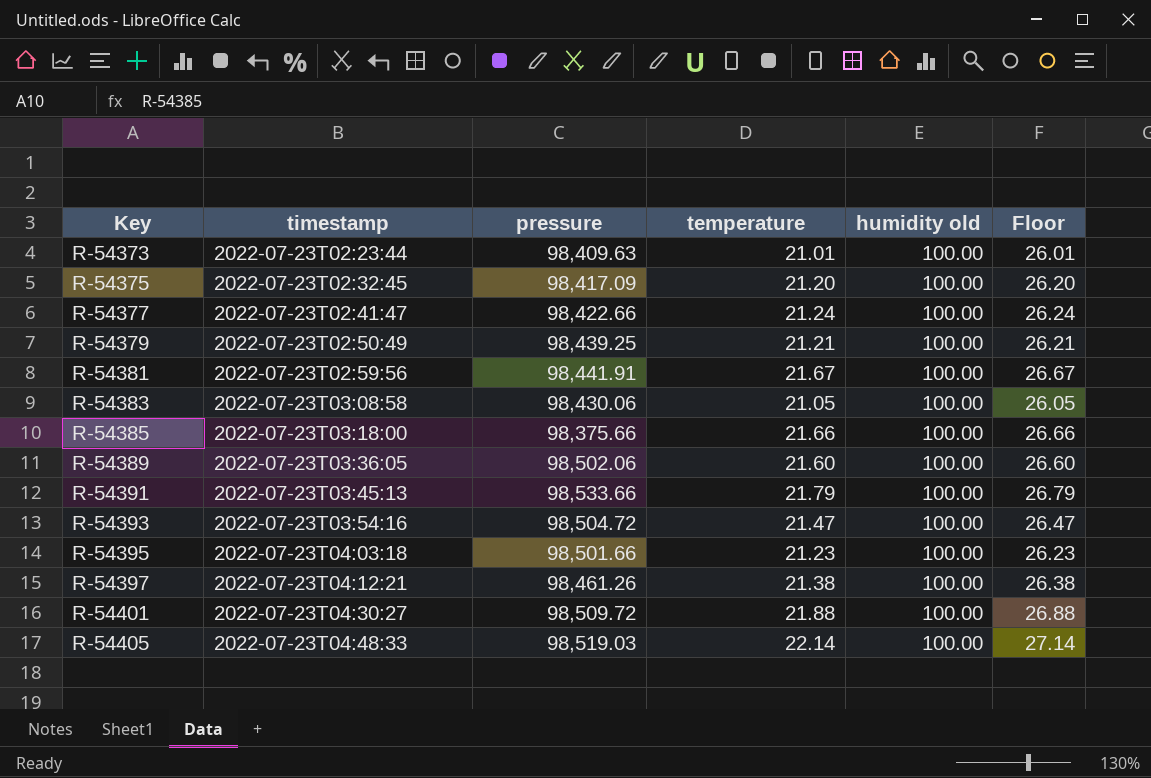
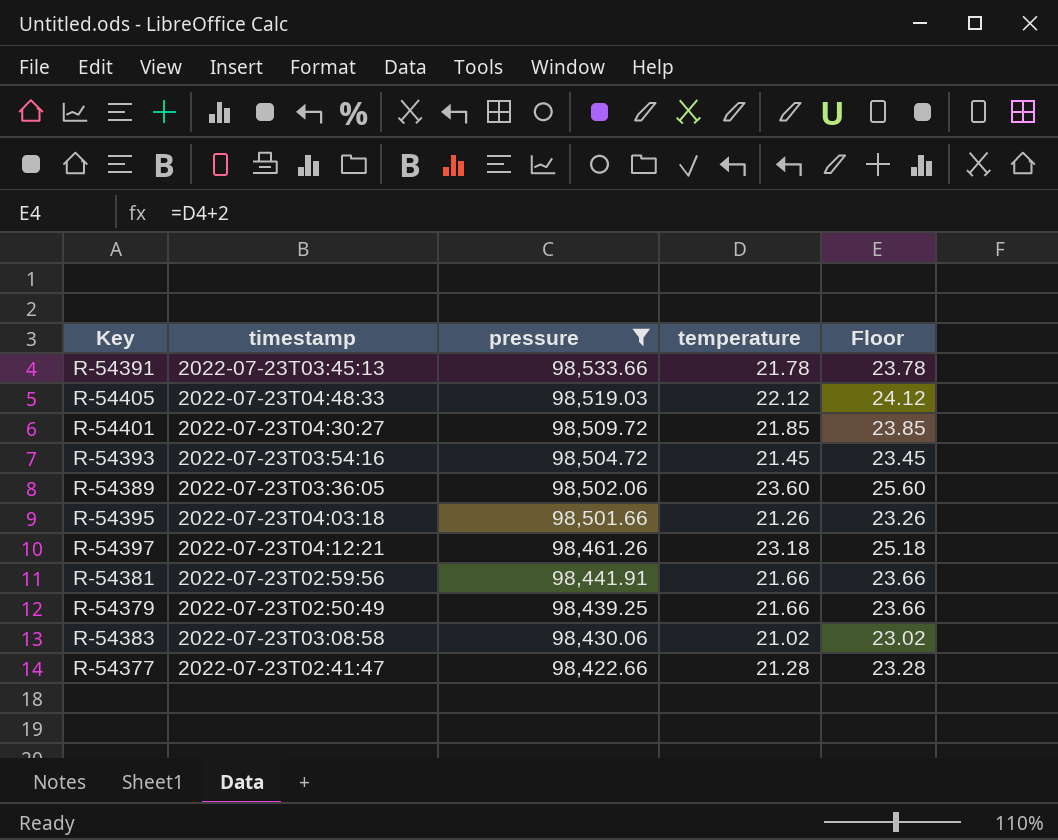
filter: none -> pressure >= 98,422.66
row order: Key ascending -> pressure descending
column humidity old | position: 5 -> none
column Floor | formula: [temperature] + 5 -> [temperature] + 2
R-54391 | temperature: 21.79 -> 21.78
R-54405 | temperature: 22.14 -> 22.12
R-54401 | temperature: 21.88 -> 21.85
R-54393 | temperature: 21.47 -> 21.45
R-54389 | temperature: 21.60 -> 23.60
R-54395 | temperature: 21.23 -> 21.26
R-54397 | temperature: 21.38 -> 23.18
R-54381 | temperature: 21.67 -> 21.66
R-54379 | temperature: 21.21 -> 21.66
R-54383 | temperature: 21.05 -> 21.02
R-54377 | temperature: 21.24 -> 21.28

